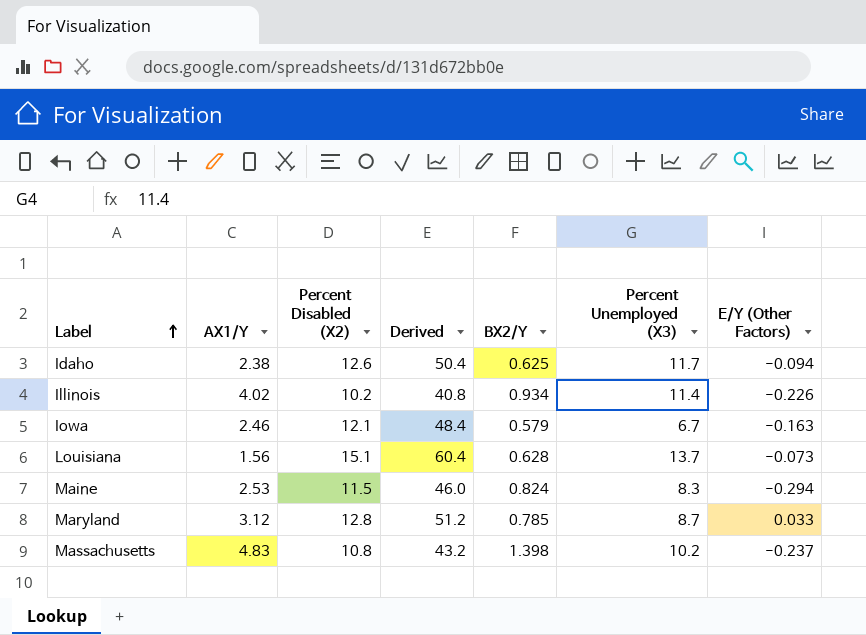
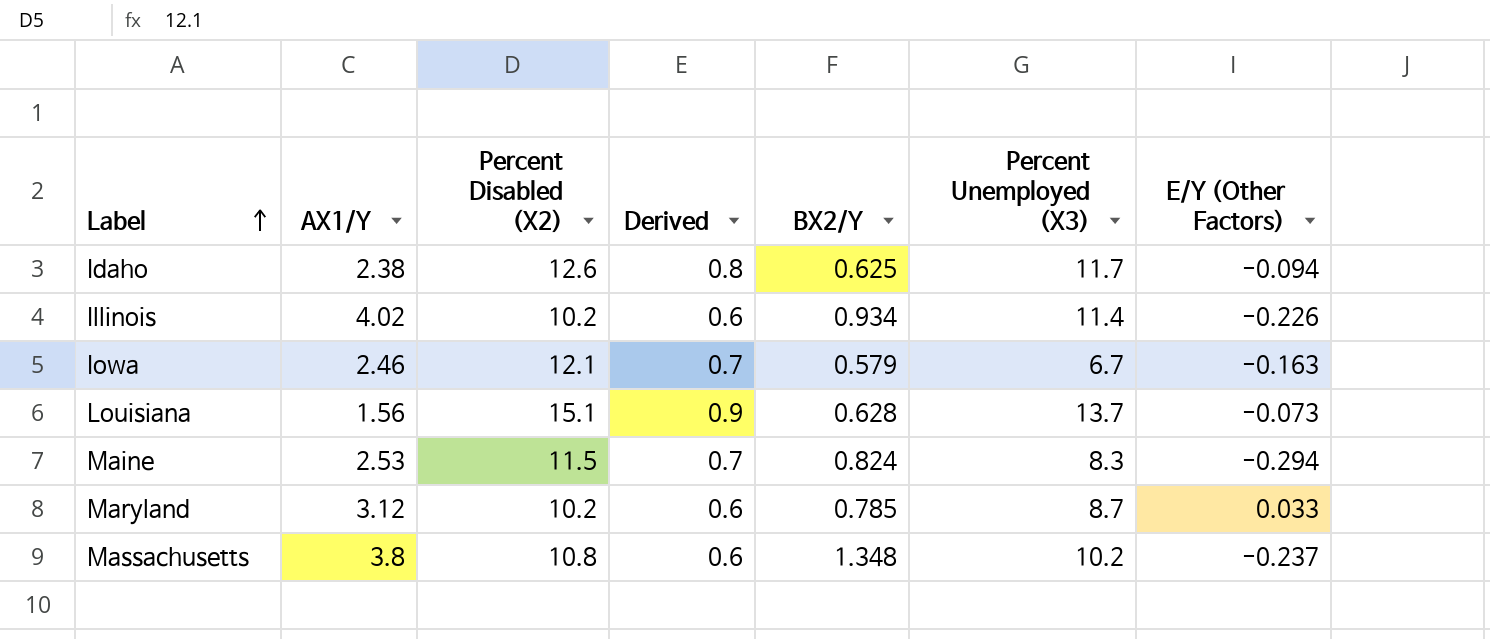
column Derived | formula: [Percent Disabled (X2)] * 4 -> [Percent Disabled (X2)] * 0.06
Maryland | Percent Disabled (X2): 12.8 -> 10.2
Massachusetts | AX1/Y: 4.83 -> 3.8
Massachusetts | BX2/Y: 1.398 -> 1.348

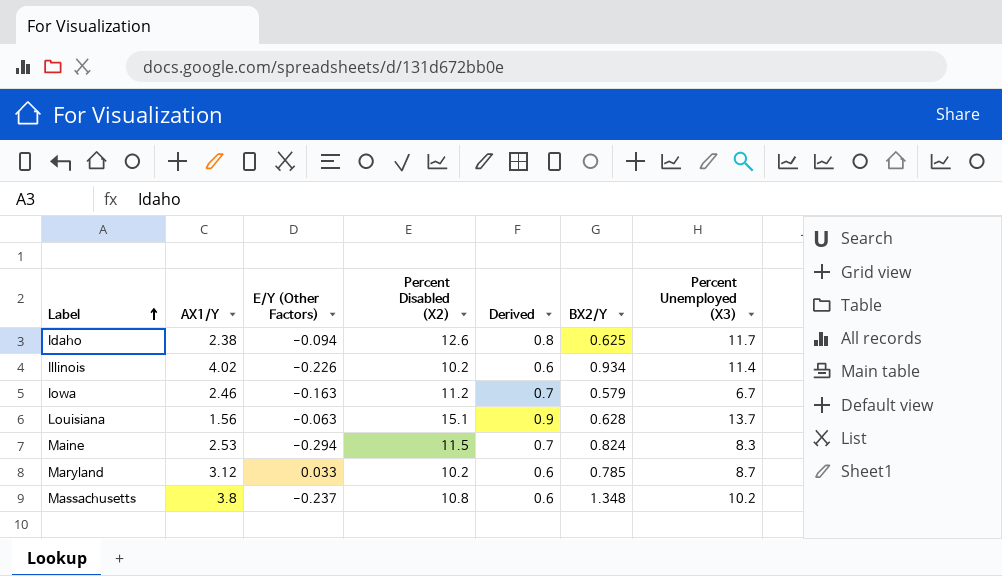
column E/Y (Other Factors) | position: 7 -> 3
Iowa | Percent Disabled (X2): 12.1 -> 11.2
Louisiana | E/Y (Other Factors): -0.073 -> -0.063

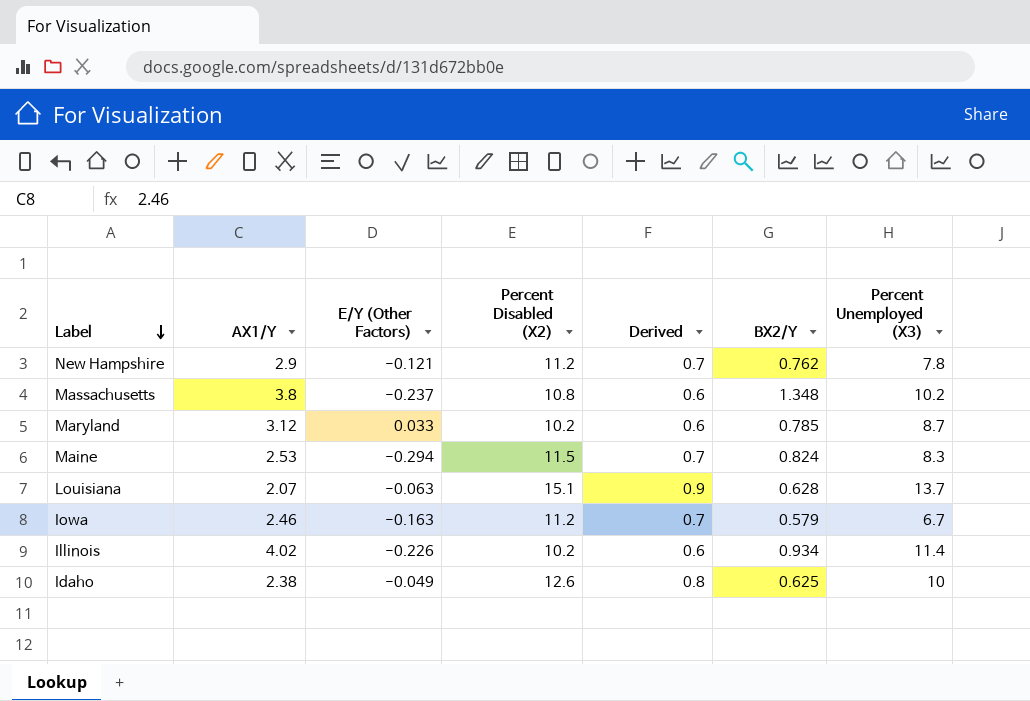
row order: Label ascending -> Label descending
row New Hampshire: none -> 2.9 | -0.121 | 11.2 | 0.7 | 0.762 | 7.8
Louisiana | AX1/Y: 1.56 -> 2.07
Idaho | E/Y (Other Factors): -0.094 -> -0.049
Idaho | Percent Unemployed (X3): 11.7 -> 10

